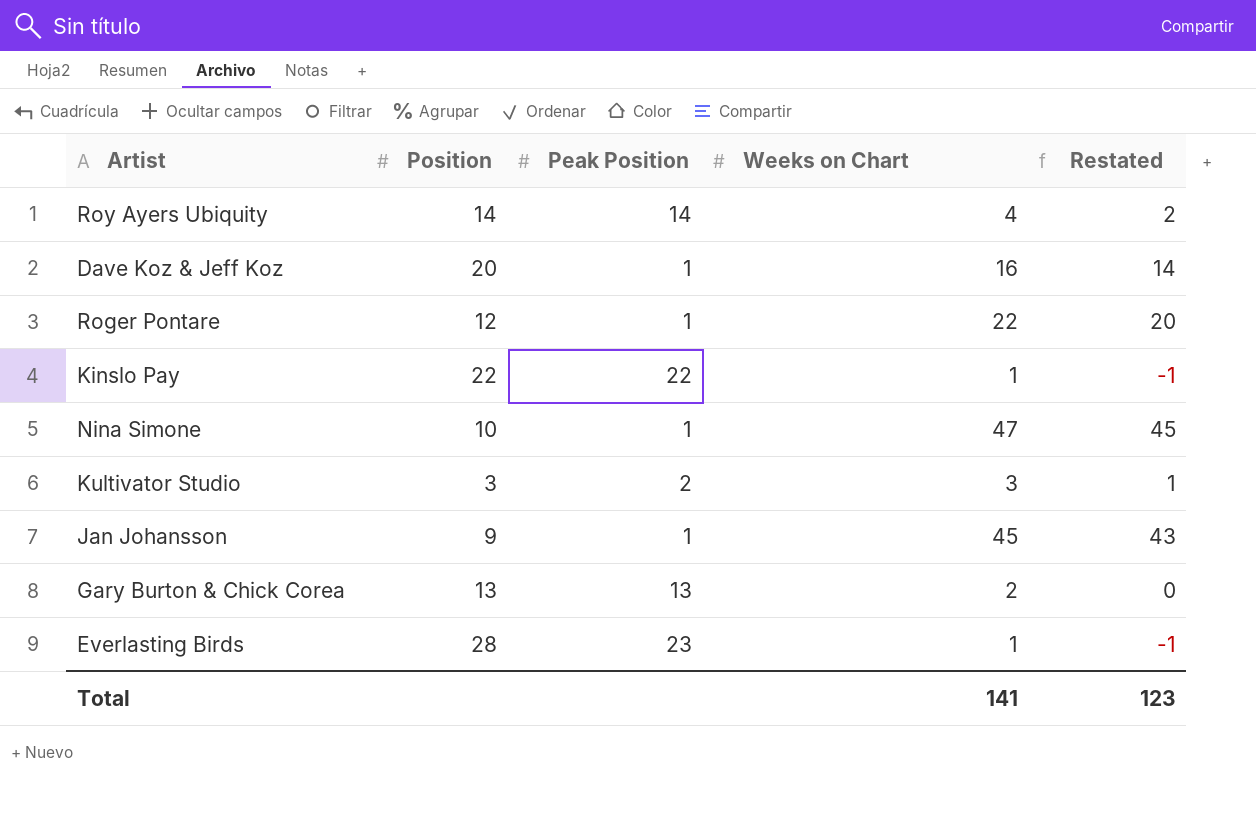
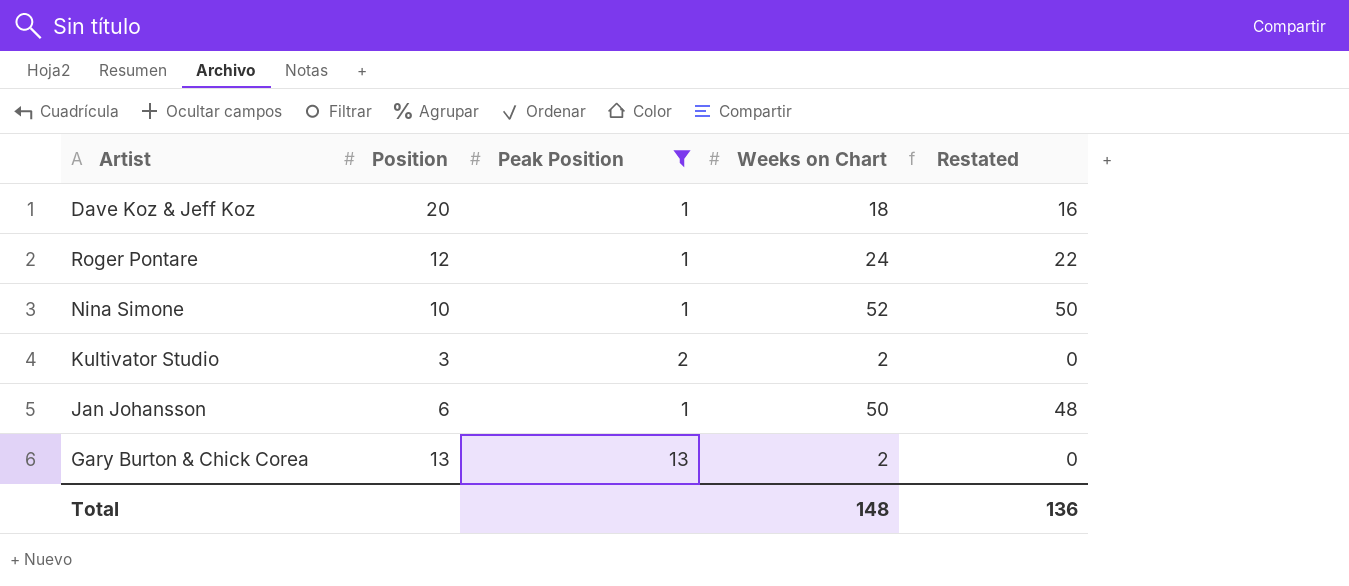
filter: none -> Peak Position <= 13
Dave Koz & Jeff Koz | Weeks on Chart: 16 -> 18
Dave Koz & Jeff Koz | Restated: 14 -> 16
Roger Pontare | Weeks on Chart: 22 -> 24
Roger Pontare | Restated: 20 -> 22
Nina Simone | Weeks on Chart: 47 -> 52
Nina Simone | Restated: 45 -> 50
Kultivator Studio | Weeks on Chart: 3 -> 2
Kultivator Studio | Restated: 1 -> 0
Jan Johansson | Position: 9 -> 6
Jan Johansson | Weeks on Chart: 45 -> 50
Jan Johansson | Restated: 43 -> 48
Total | Weeks on Chart: 141 -> 148
Total | Restated: 123 -> 136

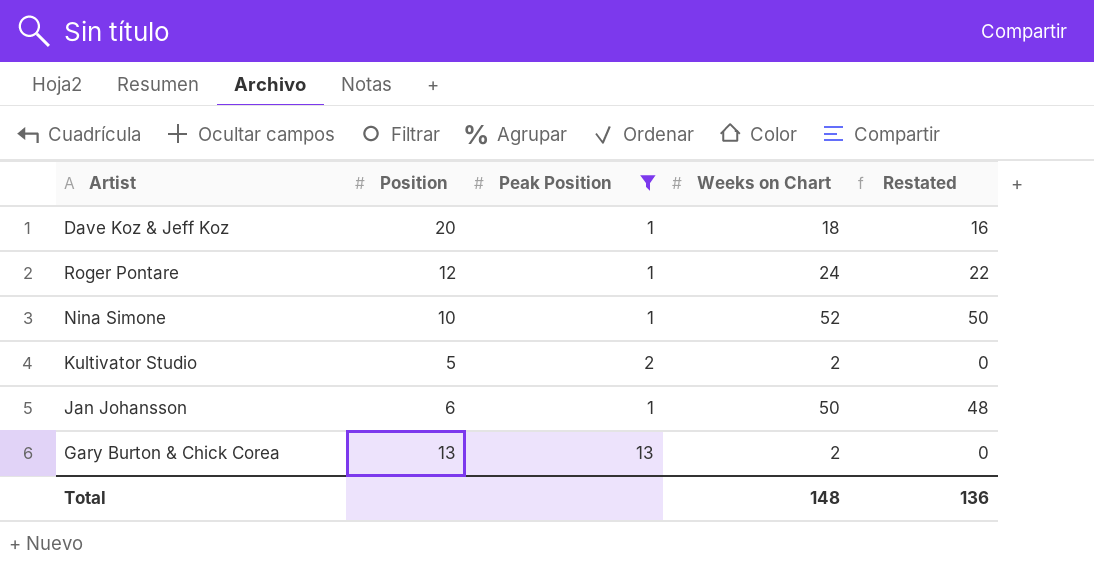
Kultivator Studio | Position: 3 -> 5

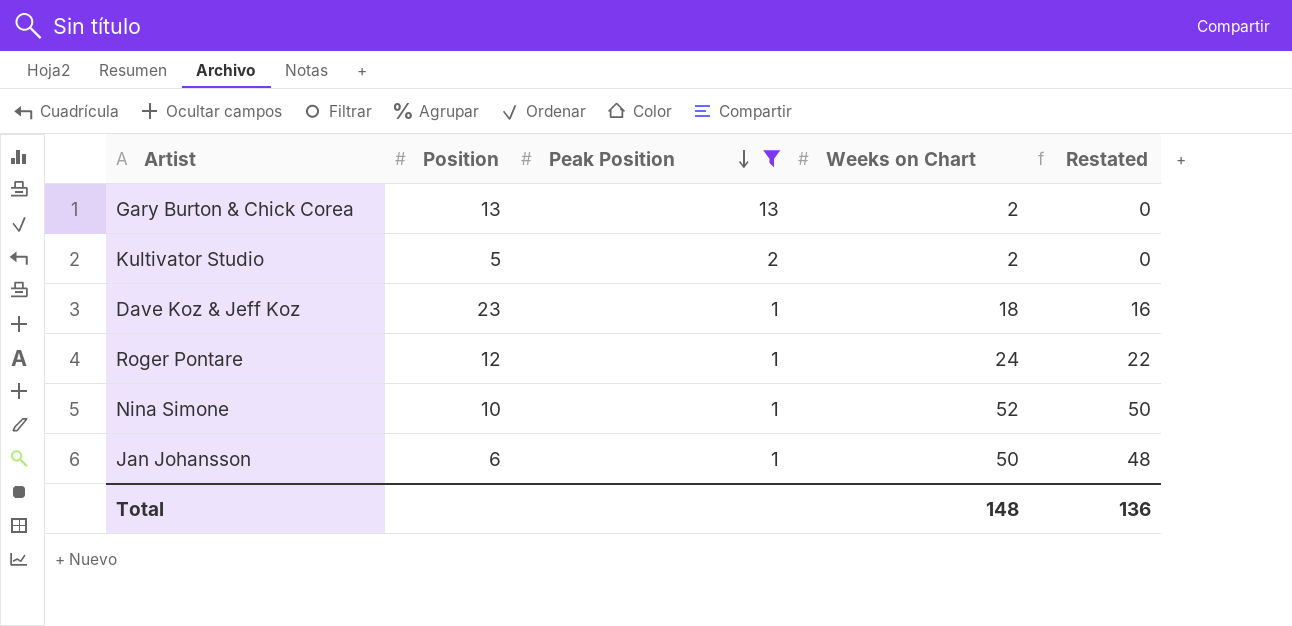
row order: none -> Peak Position descending
Dave Koz & Jeff Koz | Position: 20 -> 23

